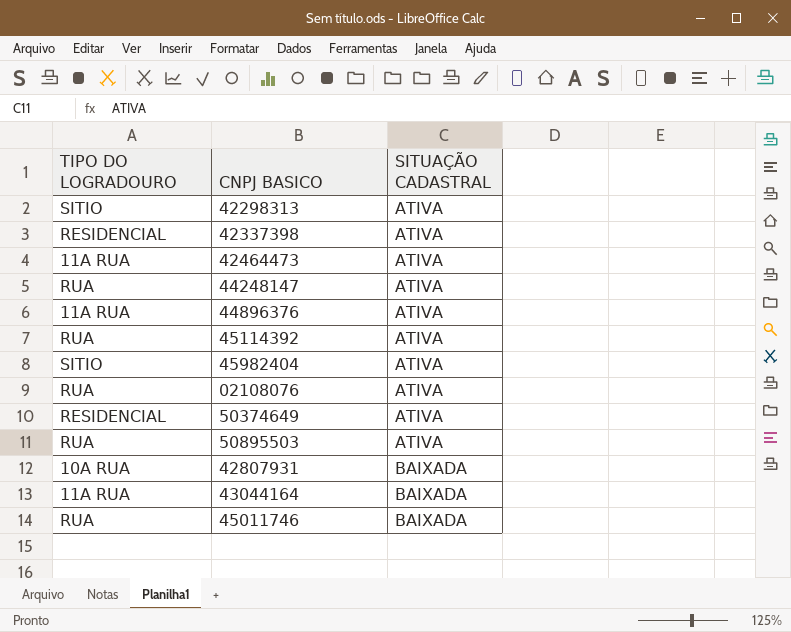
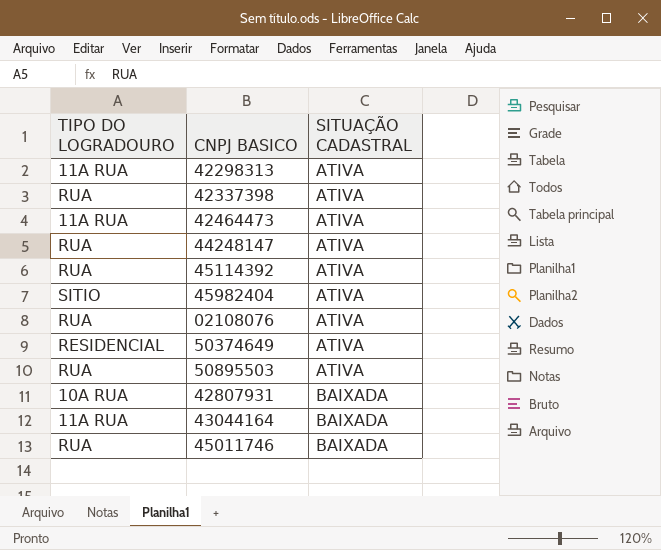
row 44896376: 11A RUA | ATIVA -> none
42298313 | TIPO DO LOGRADOURO: SITIO -> 11A RUA
42337398 | TIPO DO LOGRADOURO: RESIDENCIAL -> RUA

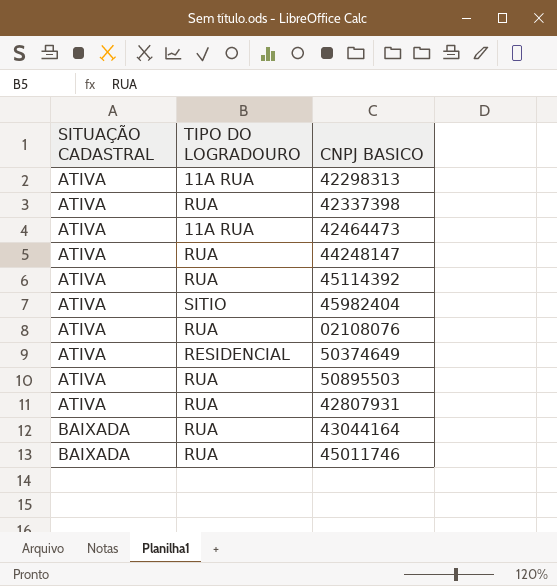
column SITUAÇÃO CADASTRAL | position: 3 -> 1
42807931 | SITUAÇÃO CADASTRAL: BAIXADA -> ATIVA
42807931 | TIPO DO LOGRADOURO: 10A RUA -> RUA
43044164 | TIPO DO LOGRADOURO: 11A RUA -> RUA

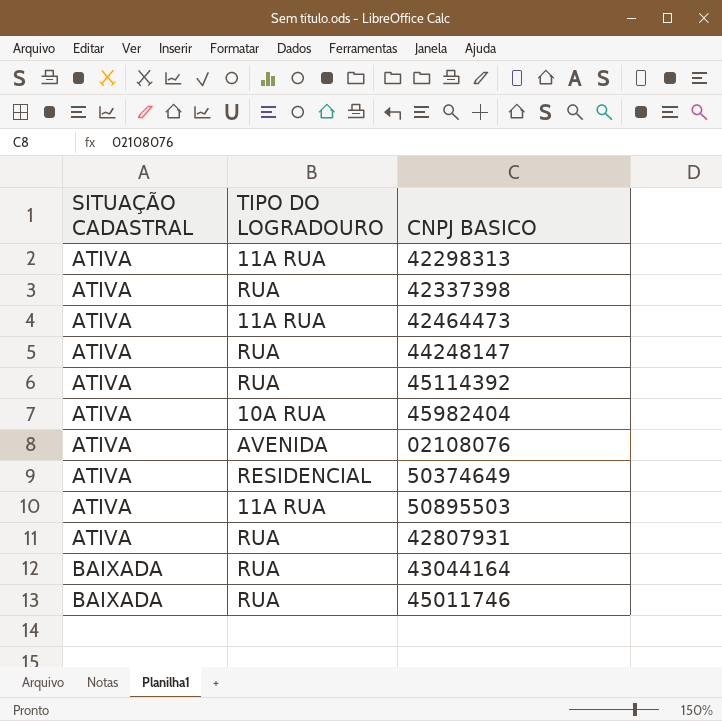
45982404 | TIPO DO LOGRADOURO: SITIO -> 10A RUA
02108076 | TIPO DO LOGRADOURO: RUA -> AVENIDA
50895503 | TIPO DO LOGRADOURO: RUA -> 11A RUA

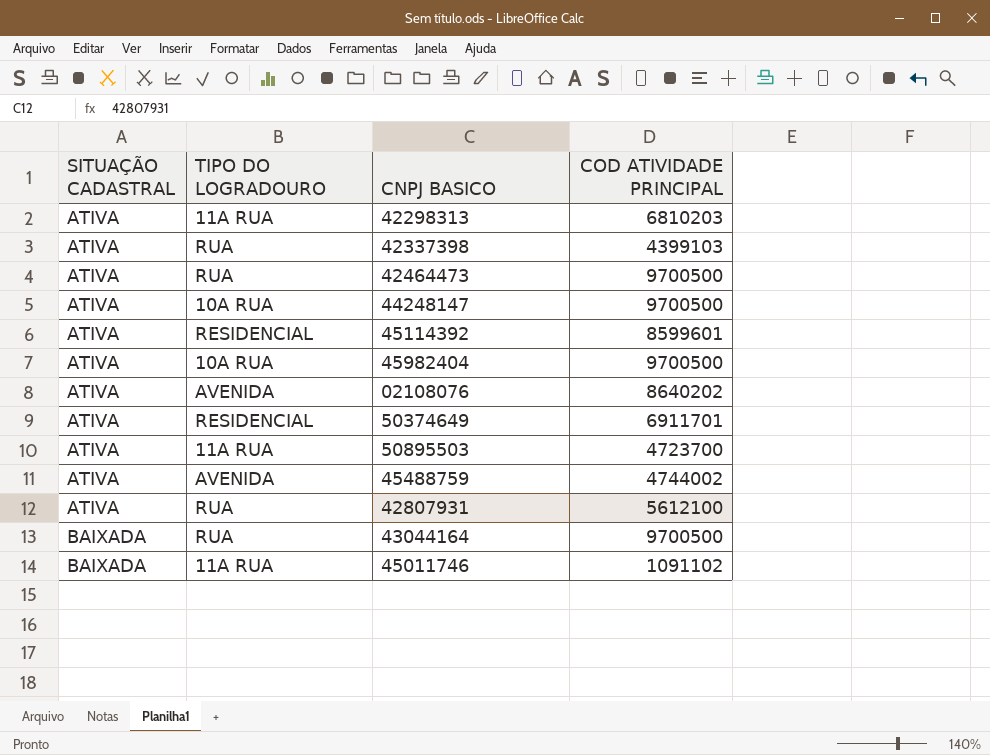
column COD ATIVIDADE PRINCIPAL | position: none -> 4
42464473 | TIPO DO LOGRADOURO: 11A RUA -> RUA
44248147 | TIPO DO LOGRADOURO: RUA -> 10A RUA
45114392 | TIPO DO LOGRADOURO: RUA -> RESIDENCIAL
row 45488759: none -> ATIVA | AVENIDA | 4744002
45011746 | TIPO DO LOGRADOURO: RUA -> 11A RUA

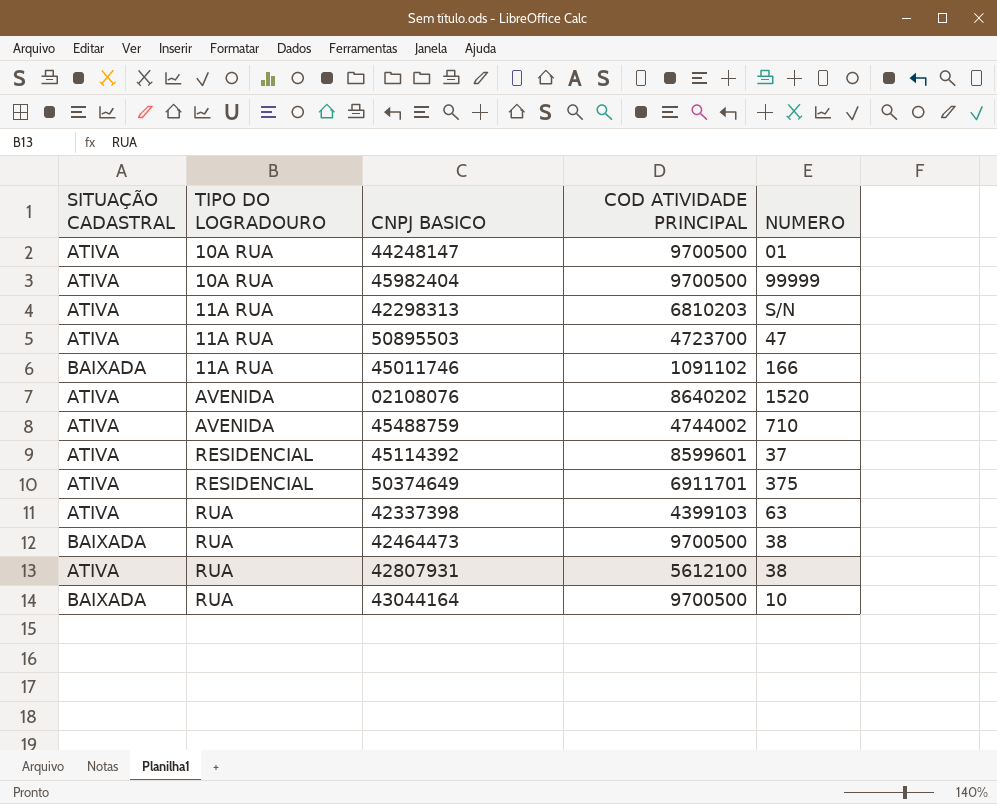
row order: SITUAÇÃO CADASTRAL ascending -> TIPO DO LOGRADOURO ascending
column NUMERO | position: none -> 5
42464473 | SITUAÇÃO CADASTRAL: ATIVA -> BAIXADA

